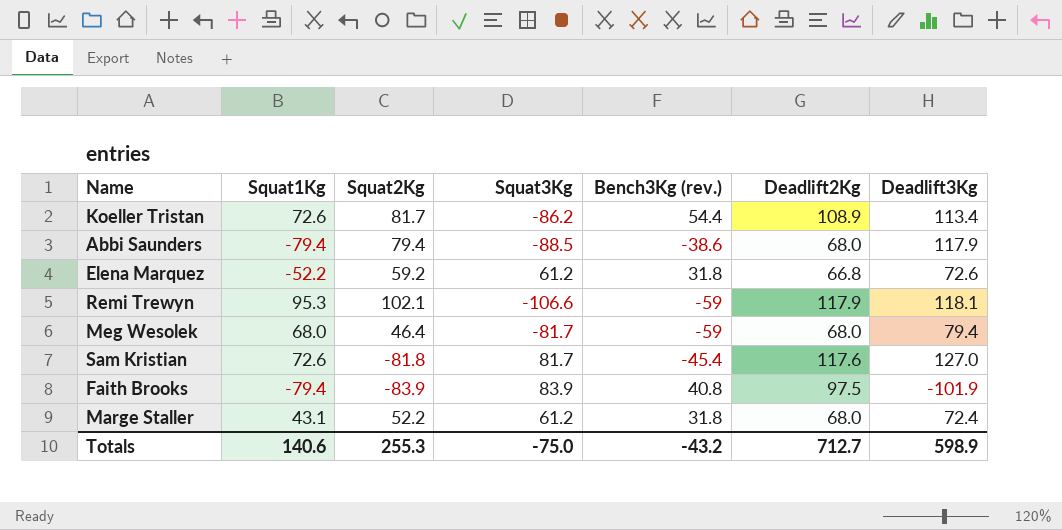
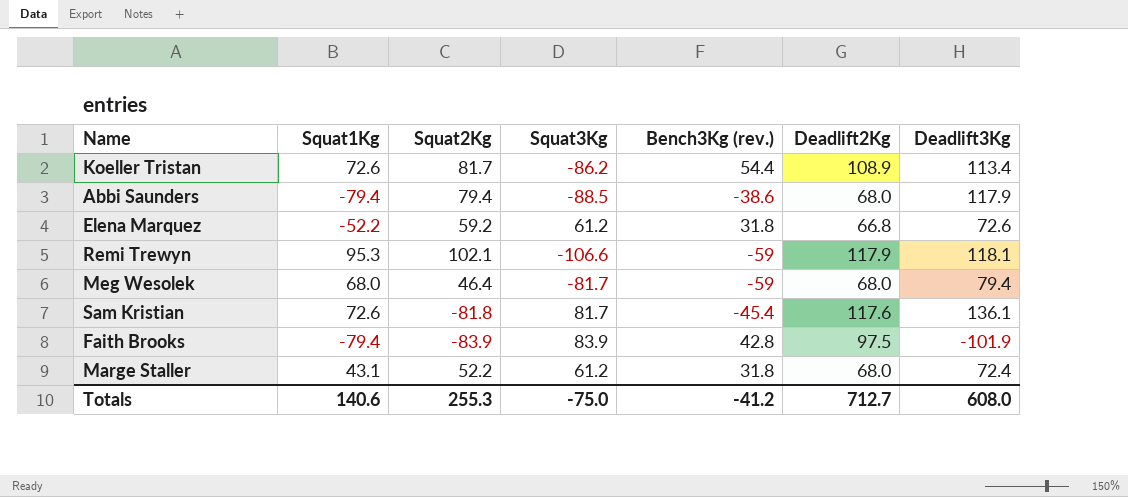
Sam Kristian | Deadlift3Kg: 127.0 -> 136.1
Faith Brooks | Bench3Kg (rev.): 40.8 -> 42.8
Totals | Bench3Kg (rev.): -43.2 -> -41.2
Totals | Deadlift3Kg: 598.9 -> 608.0

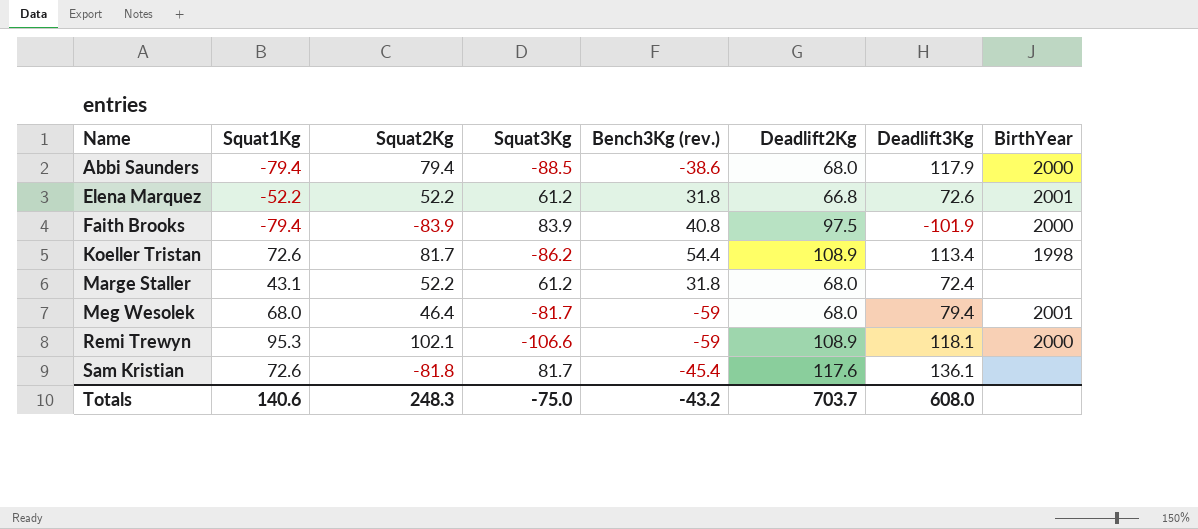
row order: none -> Name ascending
column BirthYear | position: none -> 8
Elena Marquez | Squat2Kg: 59.2 -> 52.2
Faith Brooks | Bench3Kg (rev.): 42.8 -> 40.8
Remi Trewyn | Deadlift2Kg: 117.9 -> 108.9
Totals | Squat2Kg: 255.3 -> 248.3
Totals | Bench3Kg (rev.): -41.2 -> -43.2
Totals | Deadlift2Kg: 712.7 -> 703.7

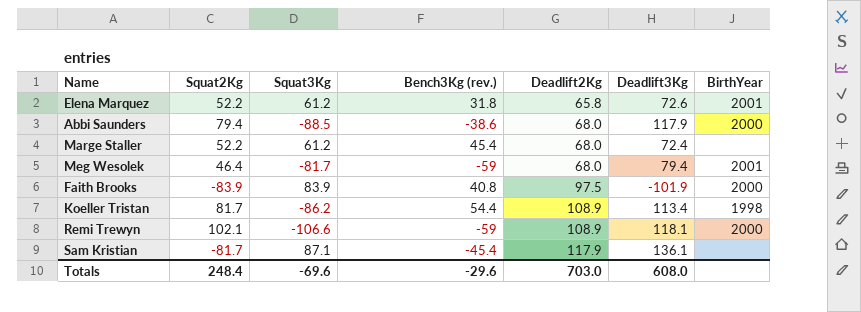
row order: Name ascending -> Deadlift2Kg ascending
column Squat1Kg | position: 2 -> none
Elena Marquez | Deadlift2Kg: 66.8 -> 65.8
Marge Staller | Bench3Kg (rev.): 31.8 -> 45.4
Sam Kristian | Squat2Kg: -81.8 -> -81.7
Sam Kristian | Squat3Kg: 81.7 -> 87.1
Sam Kristian | Deadlift2Kg: 117.6 -> 117.9
Totals | Squat2Kg: 248.3 -> 248.4
Totals | Squat3Kg: -75.0 -> -69.6
Totals | Bench3Kg (rev.): -43.2 -> -29.6
Totals | Deadlift2Kg: 703.7 -> 703.0

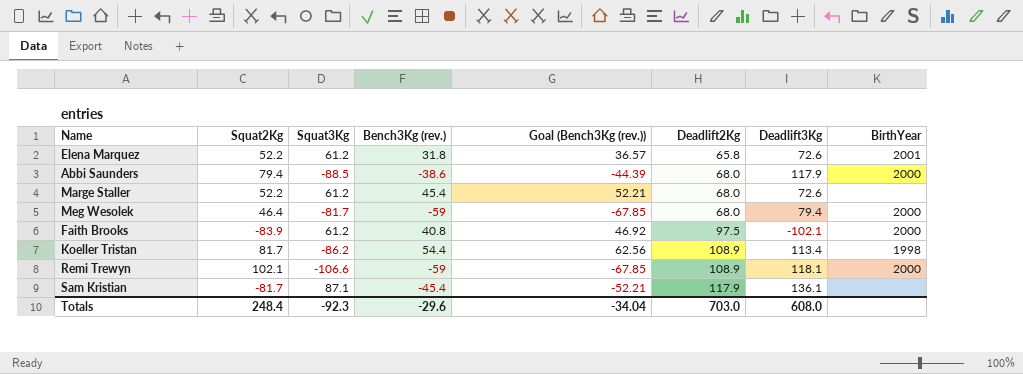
column Goal (Bench3Kg (rev.)) | formula: none -> [Bench3Kg (rev.)] * 1.15
Marge Staller | Deadlift3Kg: 72.4 -> 72.6
Meg Wesolek | BirthYear: 2001 -> 2000
Faith Brooks | Squat3Kg: 83.9 -> 61.2
Faith Brooks | Deadlift3Kg: -101.9 -> -102.1
Totals | Squat3Kg: -69.6 -> -92.3

